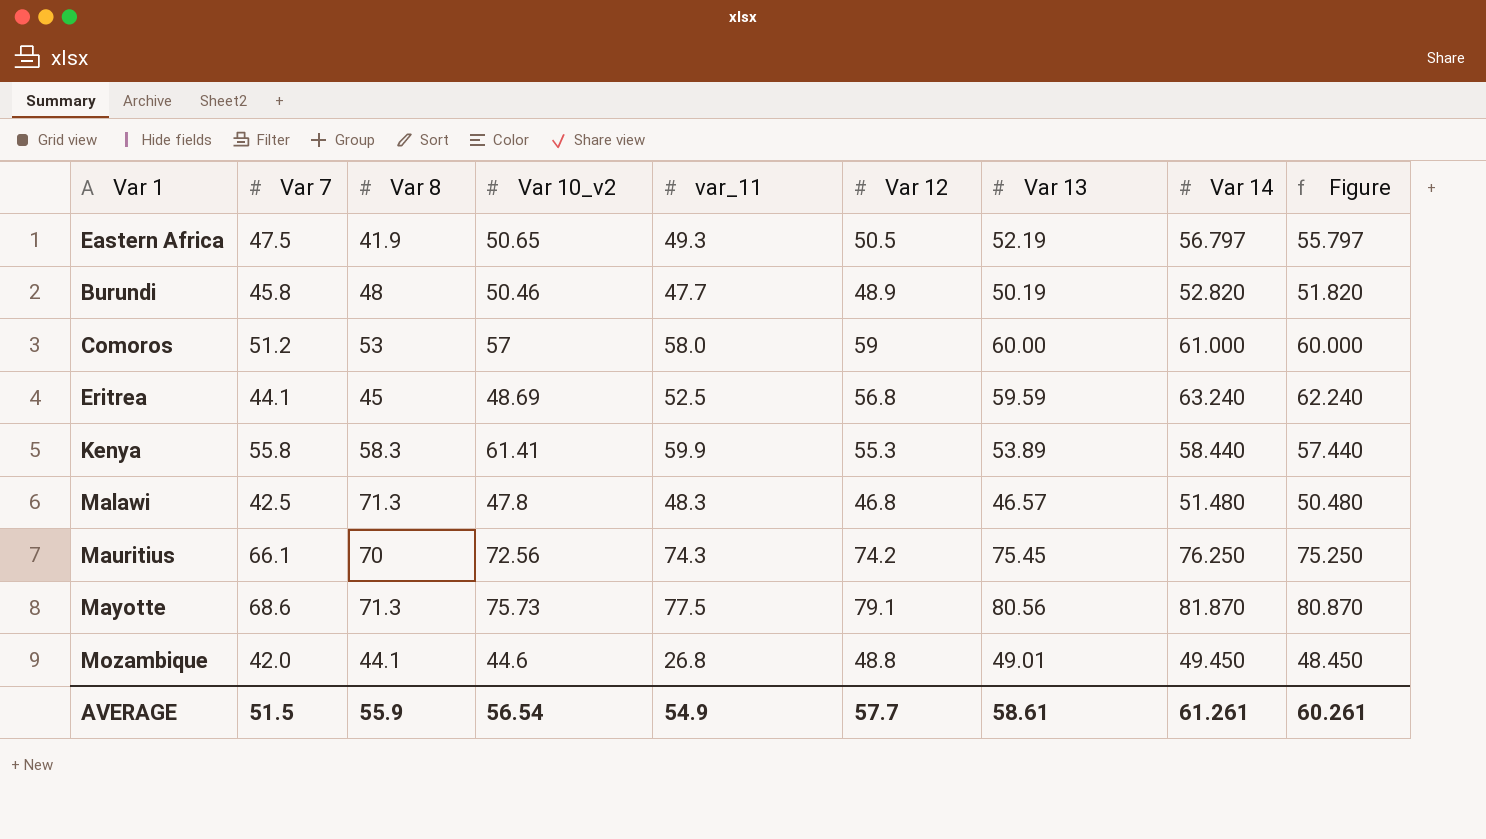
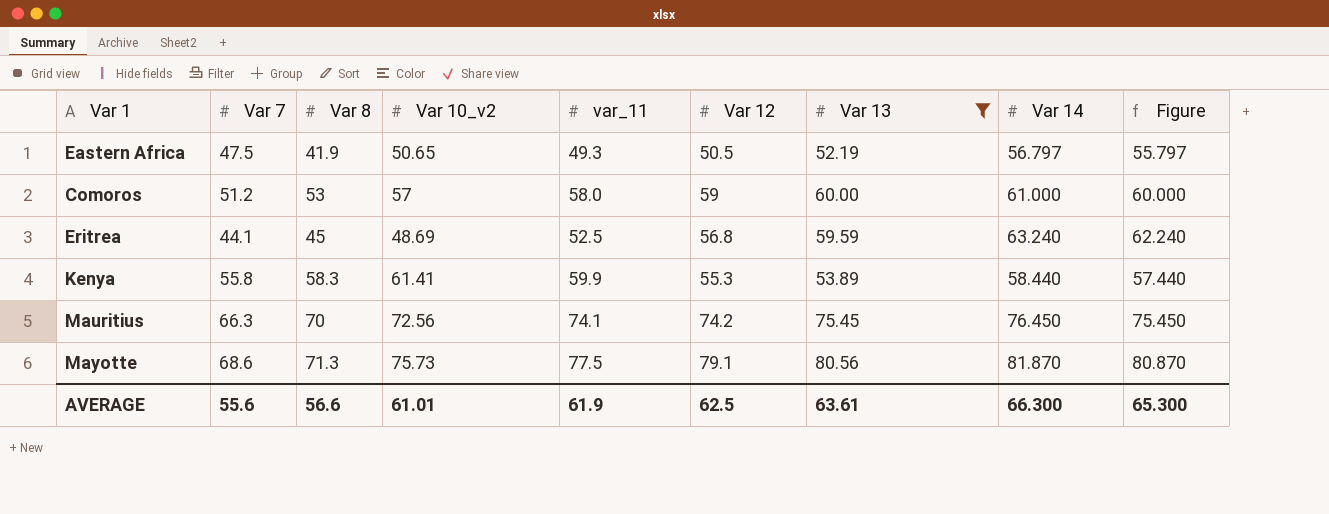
filter: none -> Var 13 >= 52.19
Mauritius | Var 7: 66.1 -> 66.3
Mauritius | var_11: 74.3 -> 74.1
Mauritius | Var 14: 76.250 -> 76.450
Mauritius | Figure: 75.250 -> 75.450
AVERAGE | Var 7: 51.5 -> 55.6
AVERAGE | Var 8: 55.9 -> 56.6
AVERAGE | Var 10_v2: 56.54 -> 61.01
AVERAGE | var_11: 54.9 -> 61.9
AVERAGE | Var 12: 57.7 -> 62.5
AVERAGE | Var 13: 58.61 -> 63.61
AVERAGE | Var 14: 61.261 -> 66.300
AVERAGE | Figure: 60.261 -> 65.300

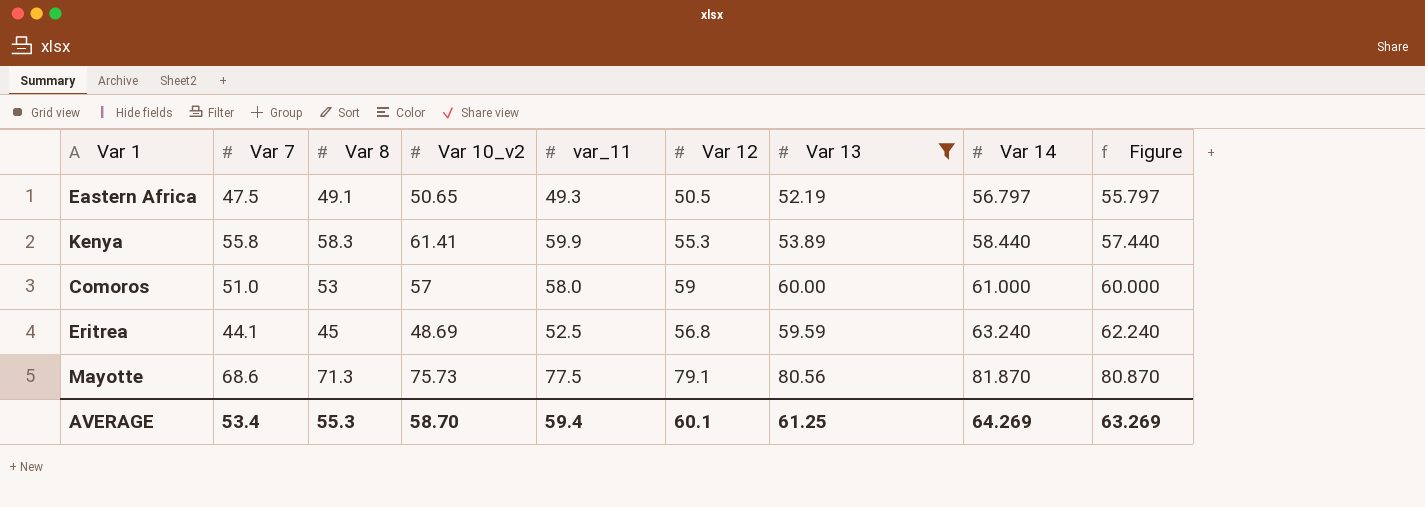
row order: none -> Var 14 ascending
row Mauritius: 66.3 | 70 | 72.56 | 74.1 | 74.2 | 75.45 | 76.450 | 75.450 -> none
Eastern Africa | Var 8: 41.9 -> 49.1
Comoros | Var 7: 51.2 -> 51.0
AVERAGE | Var 7: 55.6 -> 53.4
AVERAGE | Var 8: 56.6 -> 55.3
AVERAGE | Var 10_v2: 61.01 -> 58.70
AVERAGE | var_11: 61.9 -> 59.4
AVERAGE | Var 12: 62.5 -> 60.1
AVERAGE | Var 13: 63.61 -> 61.25
AVERAGE | Var 14: 66.300 -> 64.269
AVERAGE | Figure: 65.300 -> 63.269

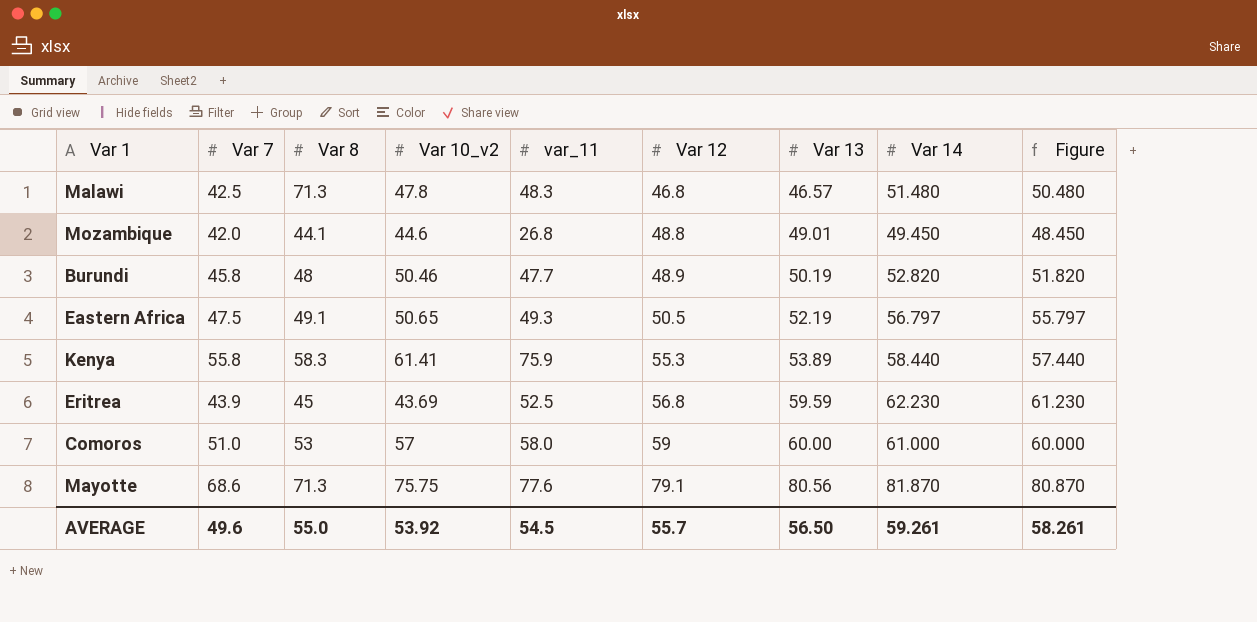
filter: Var 13 >= 52.19 -> none
row order: Var 14 ascending -> Var 12 ascending
Kenya | var_11: 59.9 -> 75.9
Eritrea | Var 7: 44.1 -> 43.9
Eritrea | Var 10_v2: 48.69 -> 43.69
Eritrea | Var 14: 63.240 -> 62.230
Eritrea | Figure: 62.240 -> 61.230
Mayotte | Var 10_v2: 75.73 -> 75.75
Mayotte | var_11: 77.5 -> 77.6
AVERAGE | Var 7: 53.4 -> 49.6
AVERAGE | Var 8: 55.3 -> 55.0
AVERAGE | Var 10_v2: 58.70 -> 53.92
AVERAGE | var_11: 59.4 -> 54.5
AVERAGE | Var 12: 60.1 -> 55.7
AVERAGE | Var 13: 61.25 -> 56.50
AVERAGE | Var 14: 64.269 -> 59.261
AVERAGE | Figure: 63.269 -> 58.261

